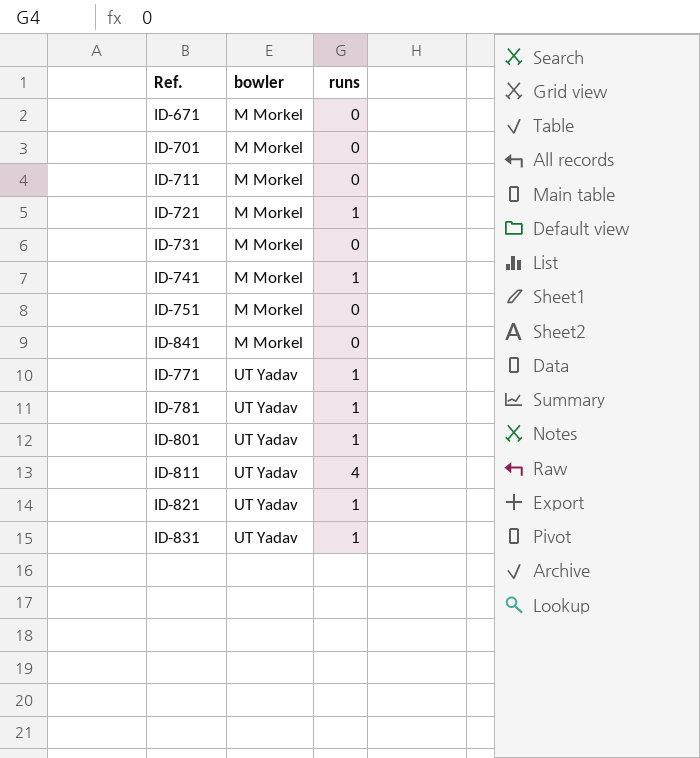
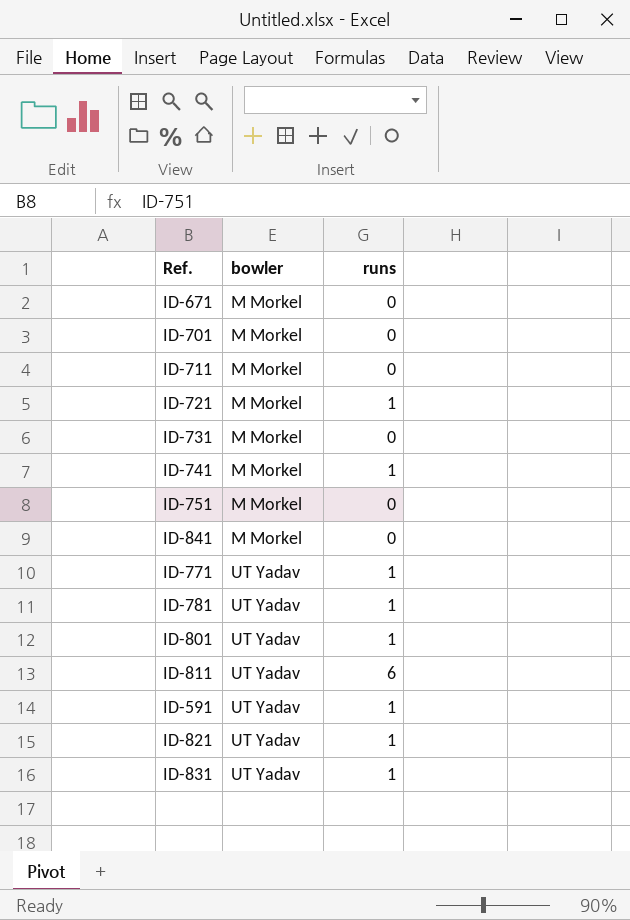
ID-811 | runs: 4 -> 6
row ID-591: none -> UT Yadav | 1

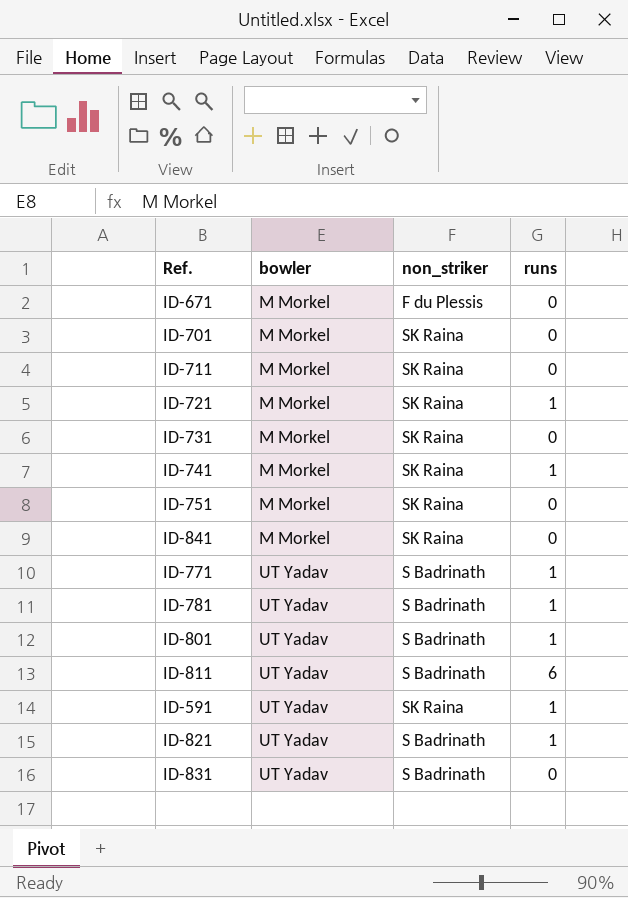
column non_striker | position: none -> 3
ID-831 | runs: 1 -> 0

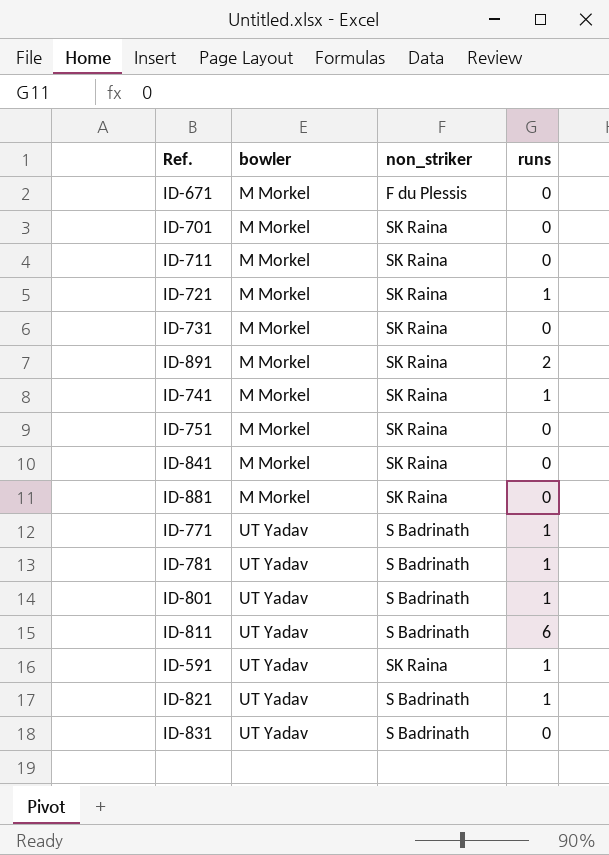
row ID-891: none -> M Morkel | SK Raina | 2
row ID-881: none -> M Morkel | SK Raina | 0

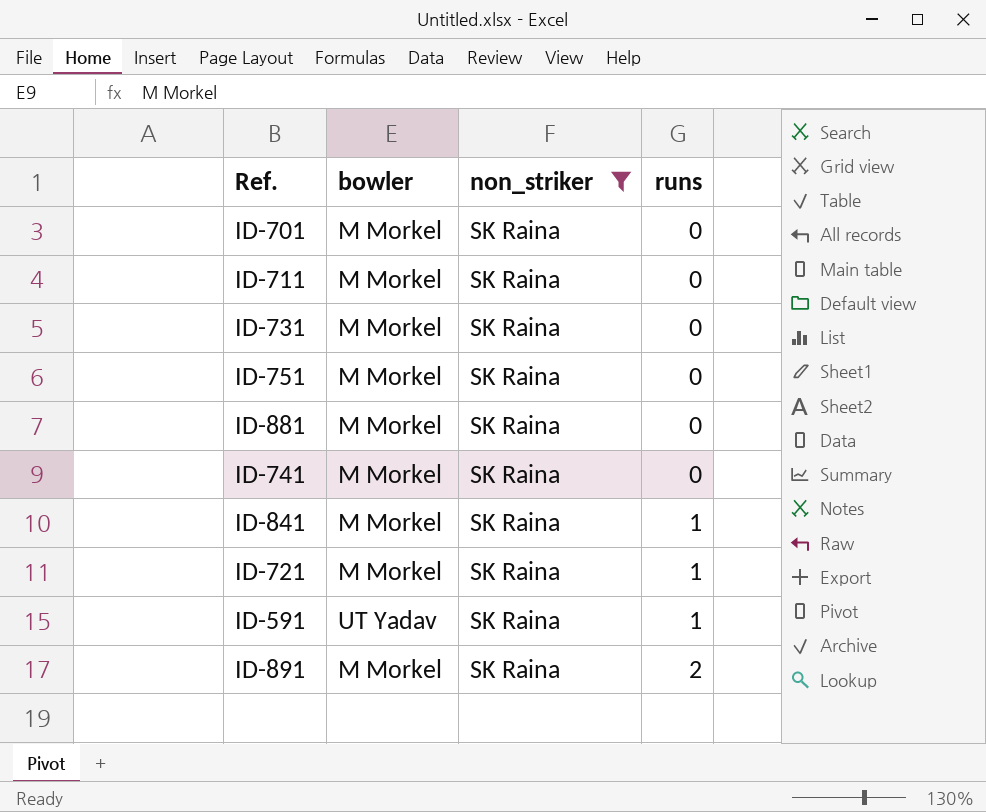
filter: none -> non_striker = SK Raina
row order: bowler ascending -> runs ascending
ID-741 | runs: 1 -> 0
ID-841 | runs: 0 -> 1

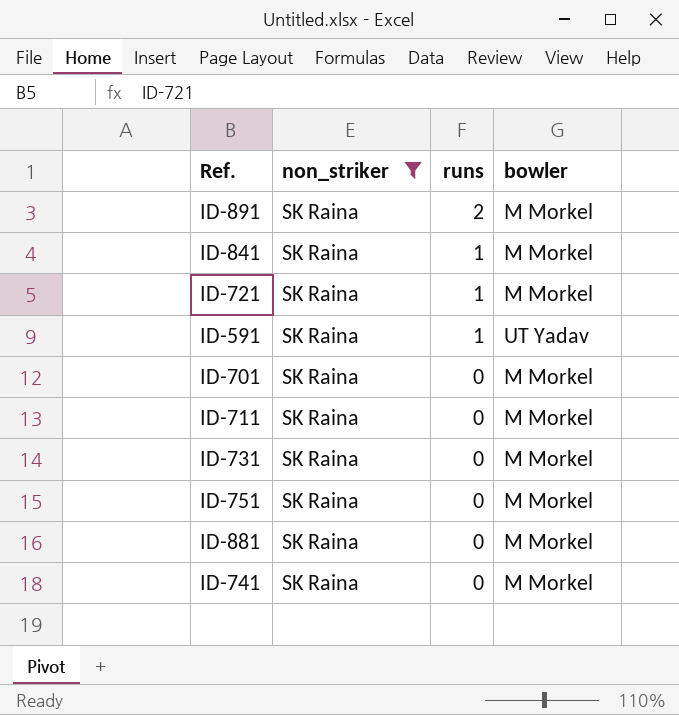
row order: runs ascending -> runs descending
column bowler | position: 2 -> 4

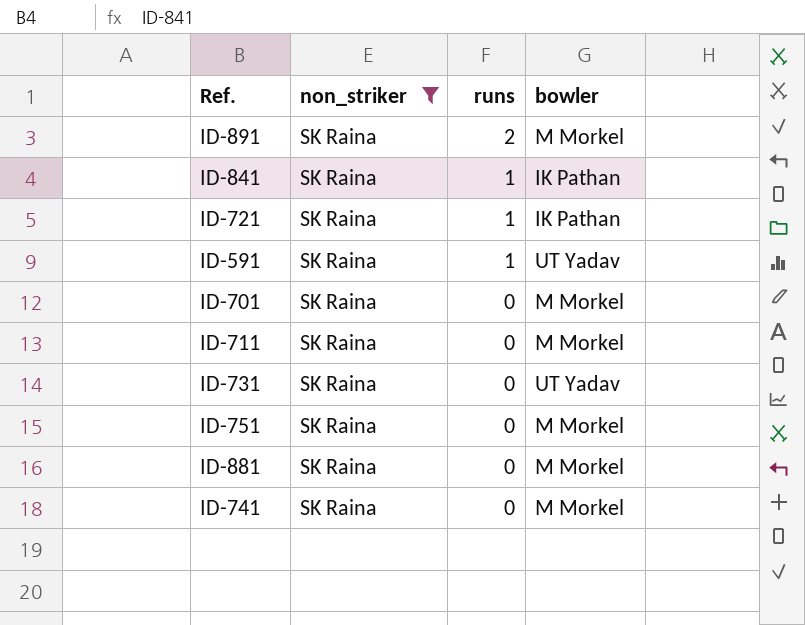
ID-841 | bowler: M Morkel -> IK Pathan
ID-721 | bowler: M Morkel -> IK Pathan
ID-731 | bowler: M Morkel -> UT Yadav

